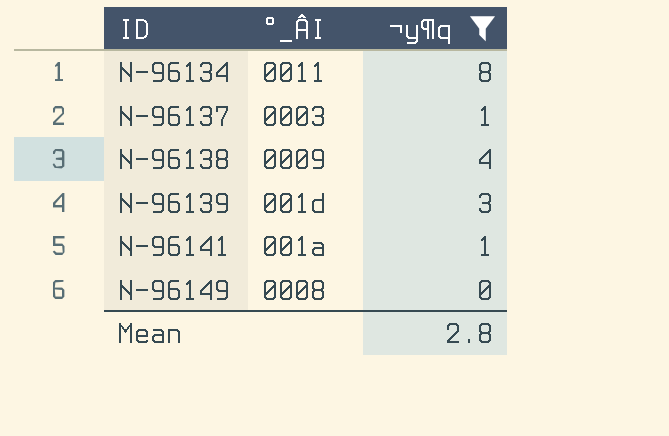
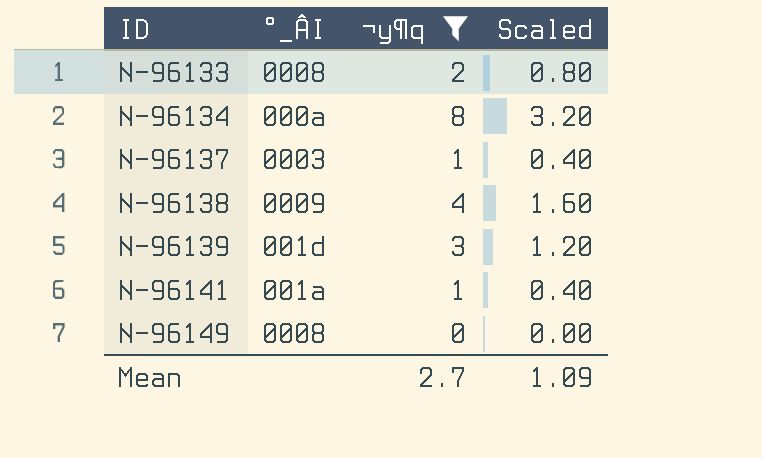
column Scaled | formula: none -> [¬y¶q] * 0.4
row N-96133: none -> 0008 | 2 | 0.80
N-96134 | °_ÂI: 0011 -> 000a
Mean | ¬y¶q: 2.8 -> 2.7

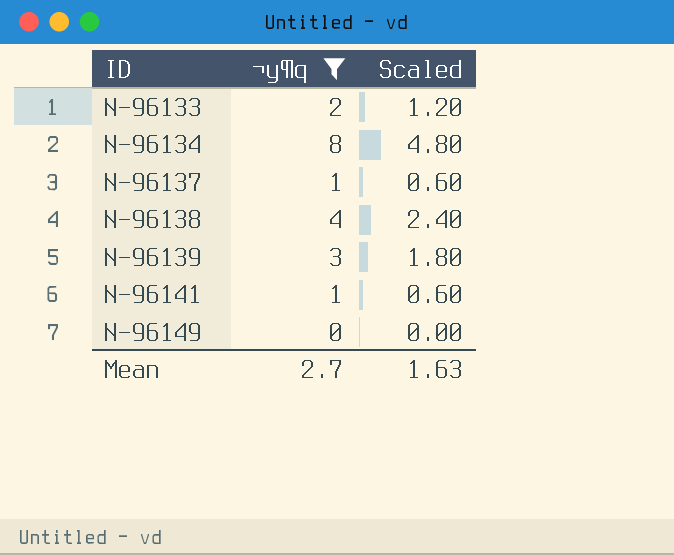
column °_ÂI | position: 2 -> none
column Scaled | formula: [¬y¶q] * 0.4 -> [¬y¶q] * 0.6
Mean | Scaled: 1.09 -> 1.63

